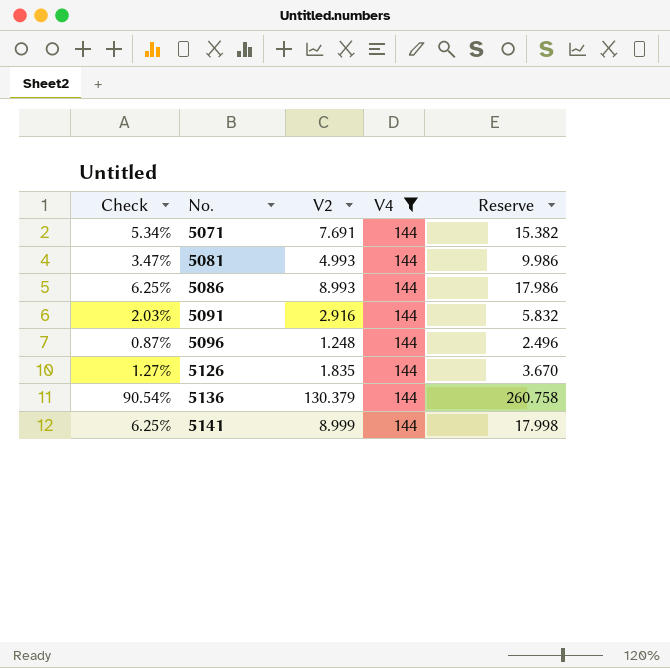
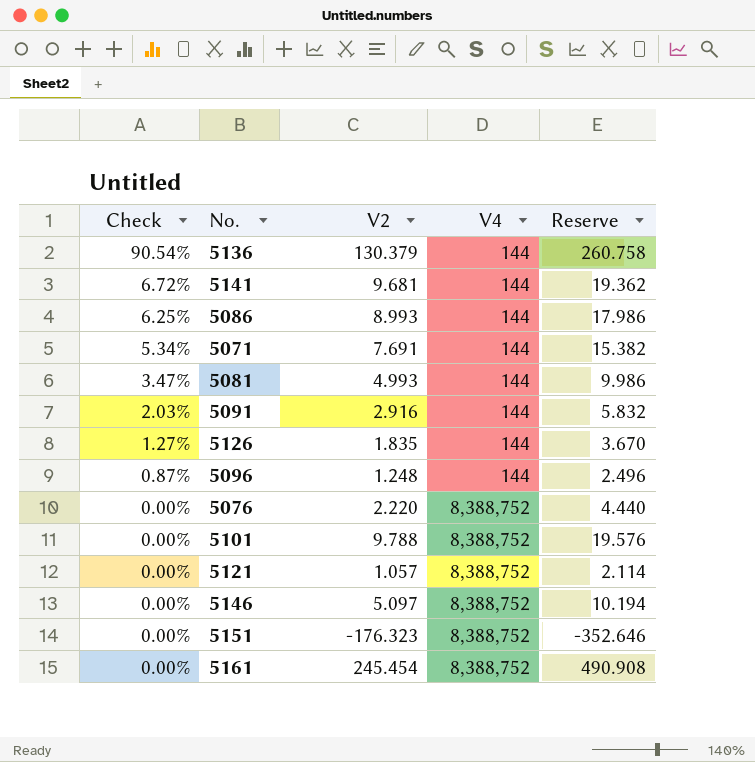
filter: V4 = 144 -> none
row order: No. ascending -> Check descending
5141 | Check: 6.25% -> 6.72%
5141 | V2: 8.999 -> 9.681
5141 | Reserve: 17.998 -> 19.362

